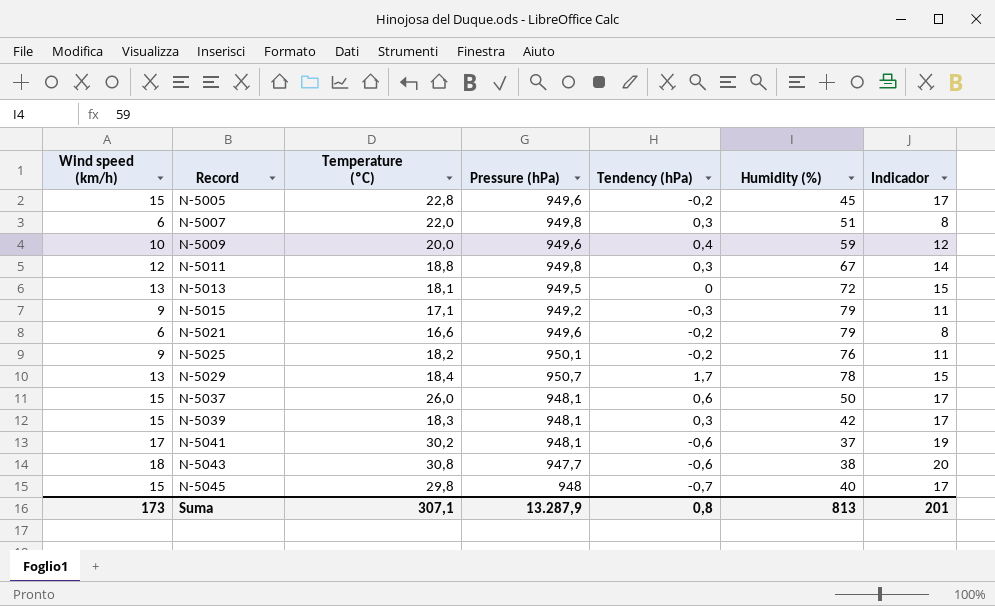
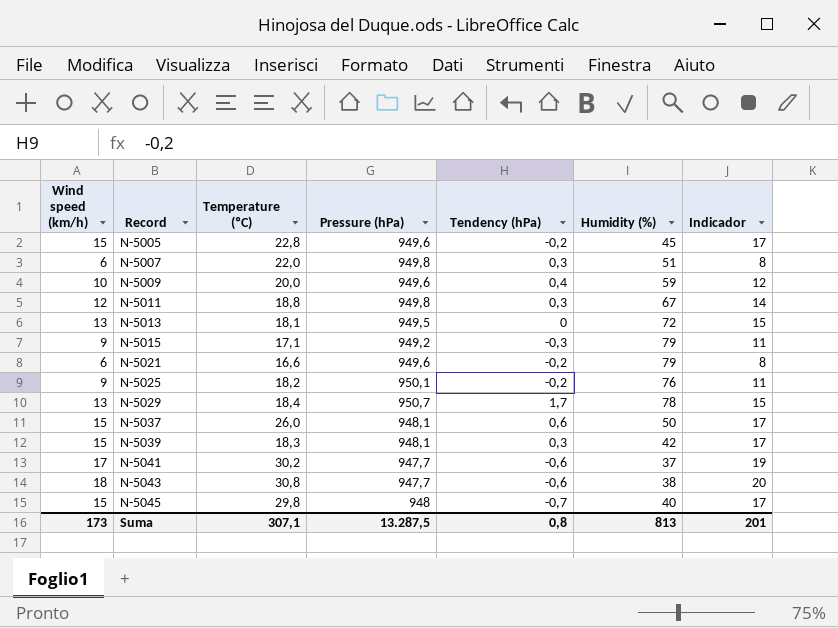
N-5041 | Pressure (hPa): 948,1 -> 947,7
Suma | Pressure (hPa): 13.287,9 -> 13.287,5

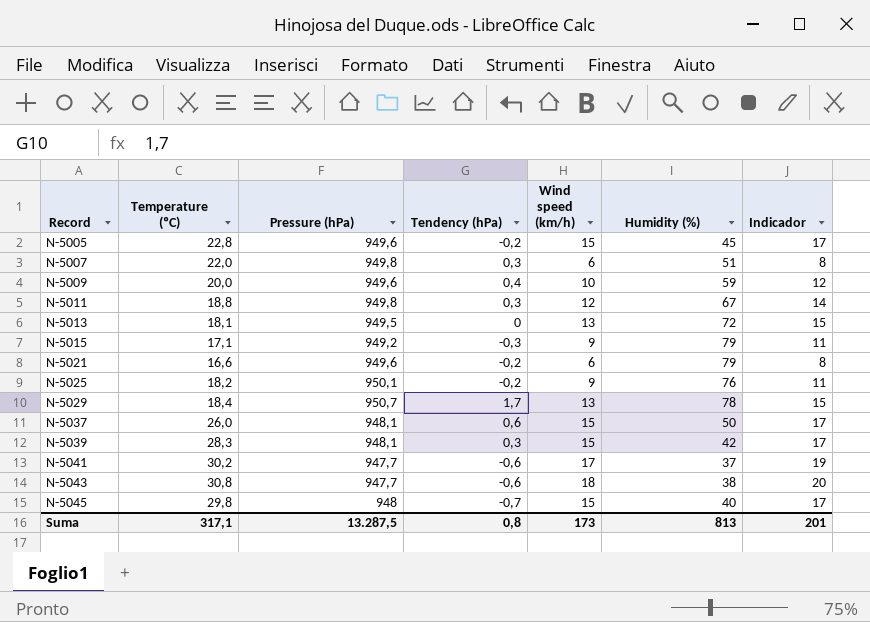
column Wind speed (km/h) | position: 1 -> 5
N-5039 | Temperature (ºC): 18,3 -> 28,3
Suma | Temperature (ºC): 307,1 -> 317,1

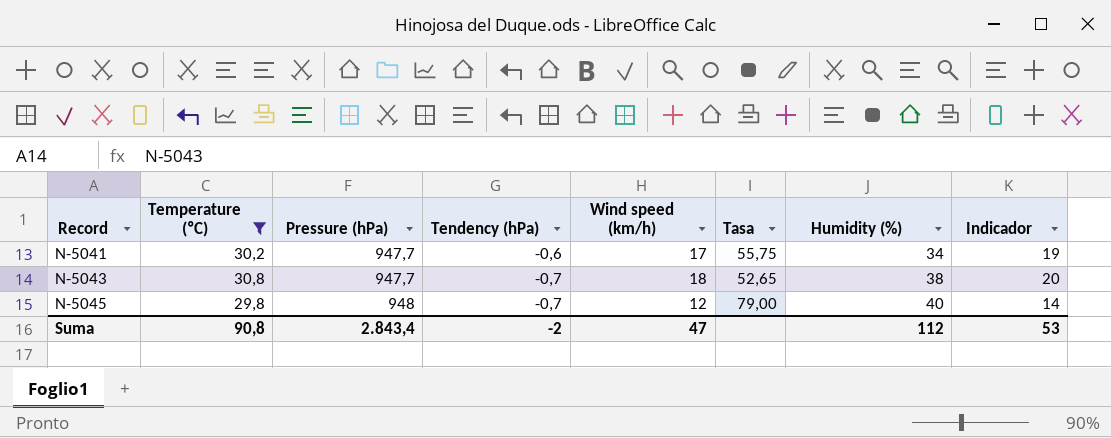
filter: none -> Temperature (ºC) >= 29,8
column Tasa | formula: none -> [Pressure (hPa)] / [Wind speed (km/h)]
N-5041 | Humidity (%): 37 -> 34
N-5043 | Tendency (hPa): -0,6 -> -0,7
N-5045 | Wind speed (km/h): 15 -> 12
N-5045 | Indicador: 17 -> 14
Suma | Temperature (ºC): 317,1 -> 90,8
Suma | Pressure (hPa): 13.287,5 -> 2.843,4
Suma | Tendency (hPa): 0,8 -> -2
Suma | Wind speed (km/h): 173 -> 47
Suma | Humidity (%): 813 -> 112
Suma | Indicador: 201 -> 53

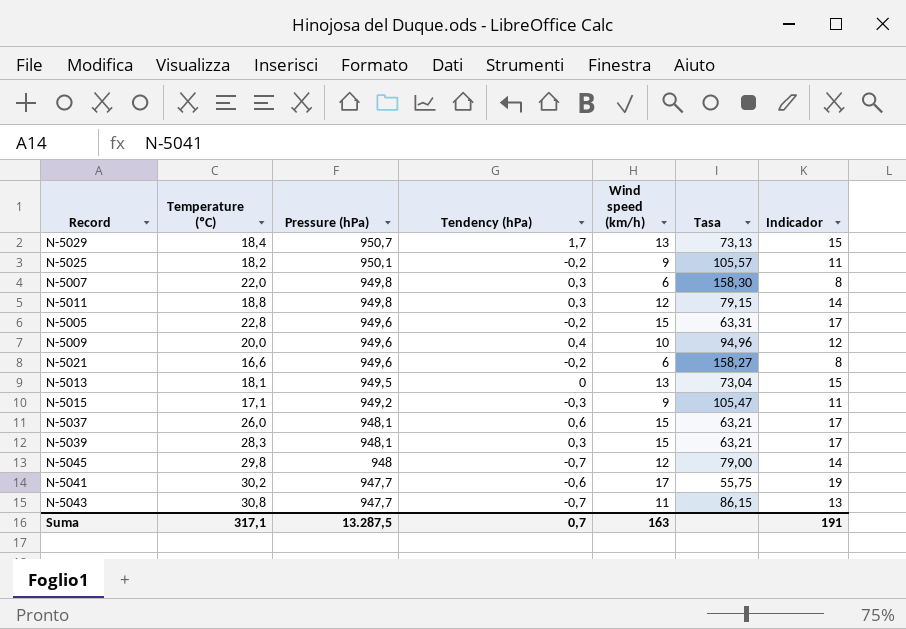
filter: Temperature (ºC) >= 29,8 -> none
row order: Record ascending -> Pressure (hPa) descending
column Humidity (%) | position: 7 -> none
N-5043 | Wind speed (km/h): 18 -> 11
N-5043 | Tasa: 52,65 -> 86,15
N-5043 | Indicador: 20 -> 13
Suma | Temperature (ºC): 90,8 -> 317,1
Suma | Pressure (hPa): 2.843,4 -> 13.287,5
Suma | Tendency (hPa): -2 -> 0,7
Suma | Wind speed (km/h): 47 -> 163
Suma | Indicador: 53 -> 191

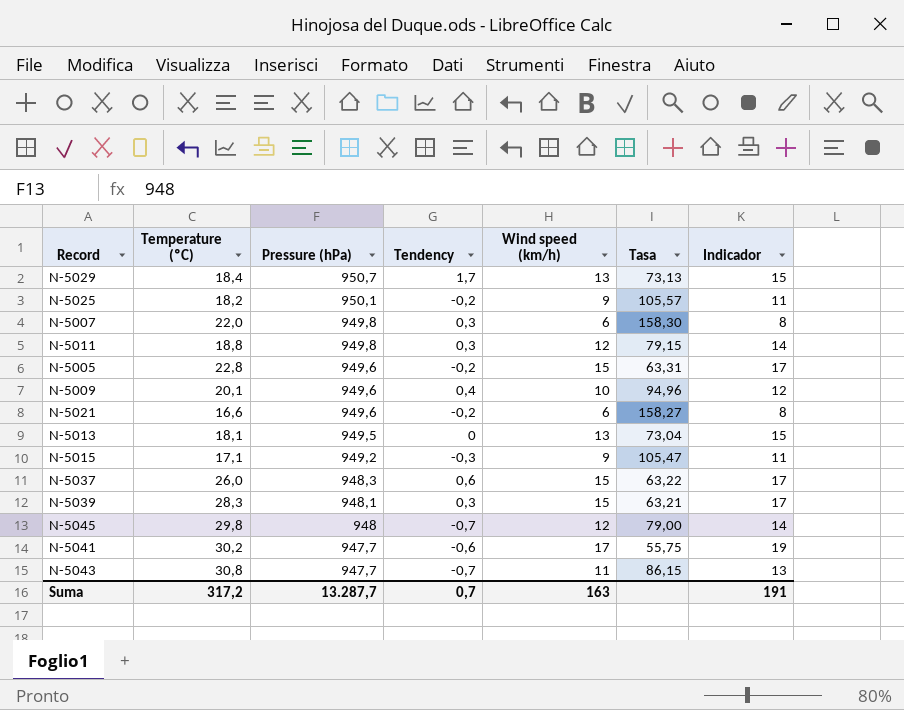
column name: Tendency (hPa) -> Tendency
N-5009 | Temperature (ºC): 20,0 -> 20,1
N-5037 | Pressure (hPa): 948,1 -> 948,3
N-5037 | Tasa: 63,21 -> 63,22
Suma | Temperature (ºC): 317,1 -> 317,2
Suma | Pressure (hPa): 13.287,5 -> 13.287,7

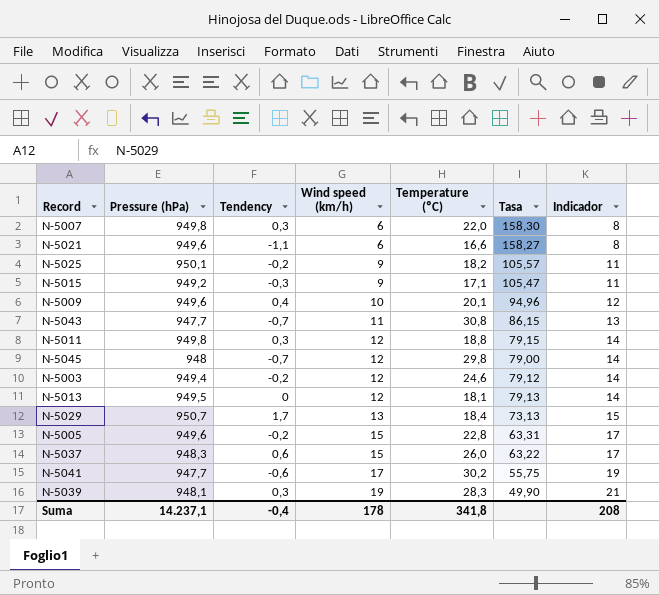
row order: Pressure (hPa) descending -> Wind speed (km/h) ascending
column Temperature (ºC) | position: 2 -> 5
N-5021 | Tendency: -0,2 -> -1,1
row N-5003: none -> 949,4 | -0,2 | 12 | 24,6 | 79,12 | 14
N-5013 | Wind speed (km/h): 13 -> 12
N-5013 | Tasa: 73,04 -> 79,13
N-5013 | Indicador: 15 -> 14
N-5039 | Wind speed (km/h): 15 -> 19
N-5039 | Tasa: 63,21 -> 49,90
N-5039 | Indicador: 17 -> 21
Suma | Pressure (hPa): 13.287,7 -> 14.237,1
Suma | Tendency: 0,7 -> -0,4
Suma | Wind speed (km/h): 163 -> 178
Suma | Temperature (ºC): 317,2 -> 341,8
Suma | Indicador: 191 -> 208

